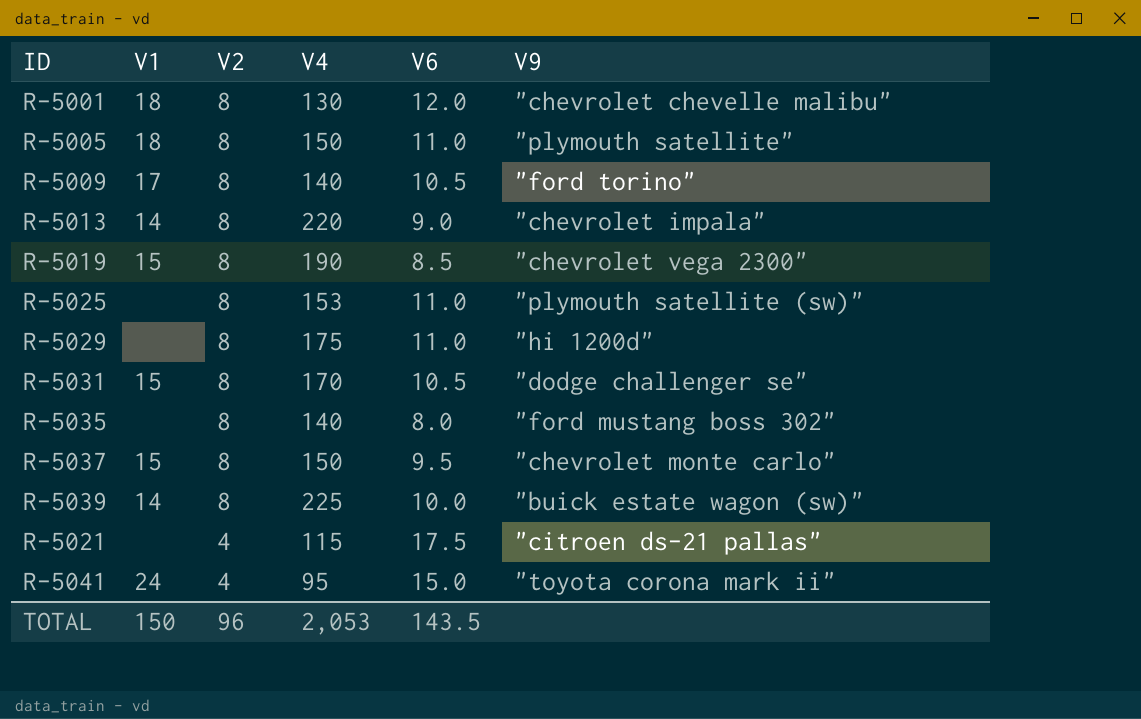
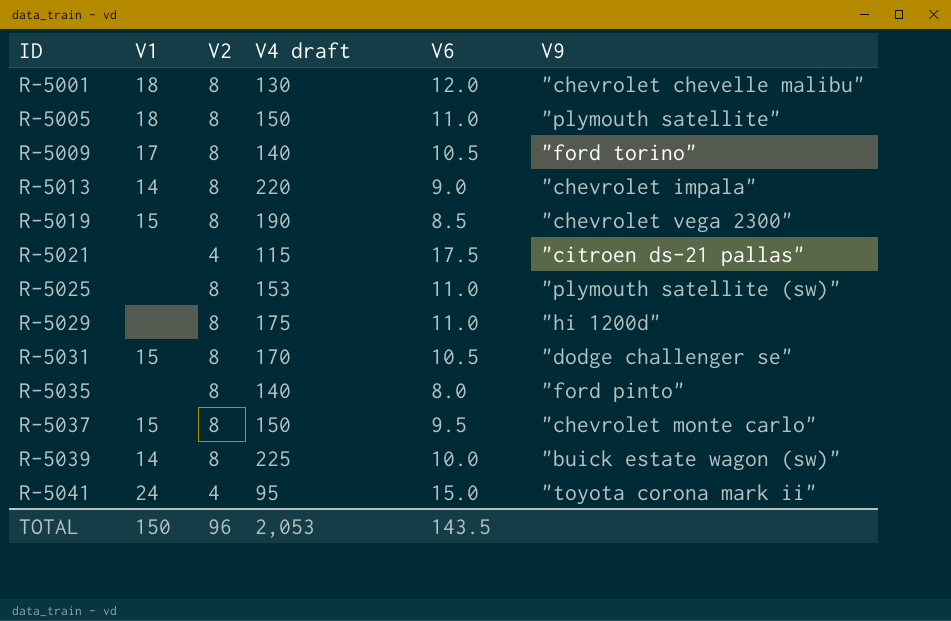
row order: V2 descending -> ID ascending
column name: V4 -> V4 draft
R-5035 | V9: "ford mustang boss 302" -> "ford pinto"

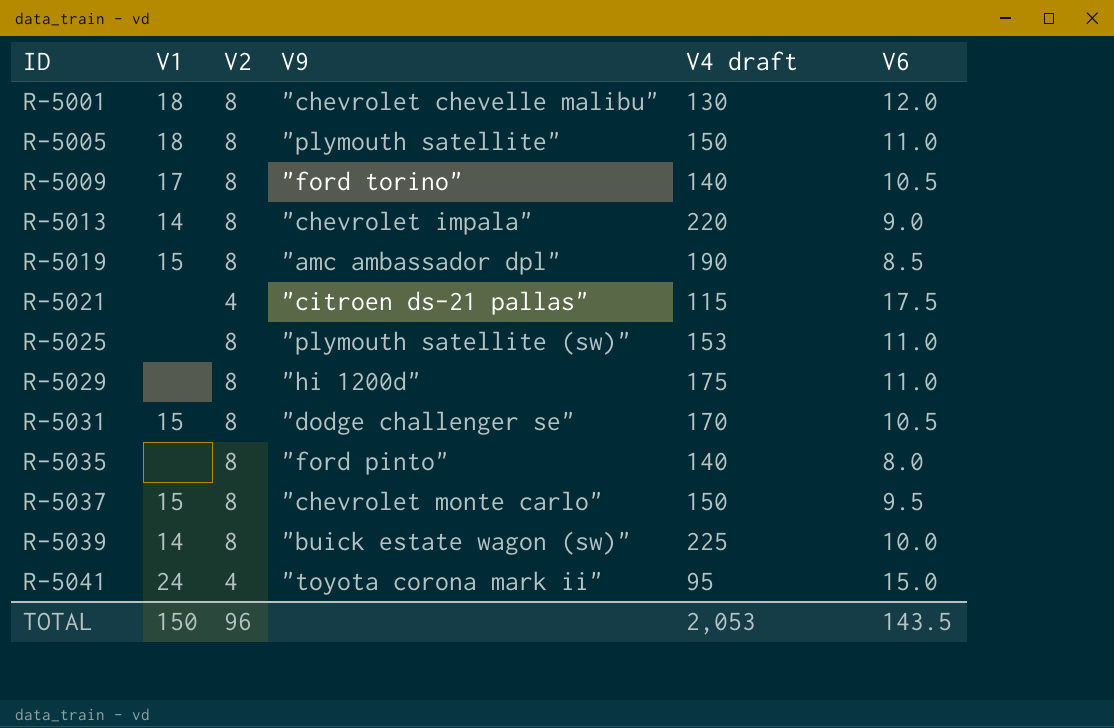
column V9 | position: 6 -> 4
R-5019 | V9: "chevrolet vega 2300" -> "amc ambassador dpl"

